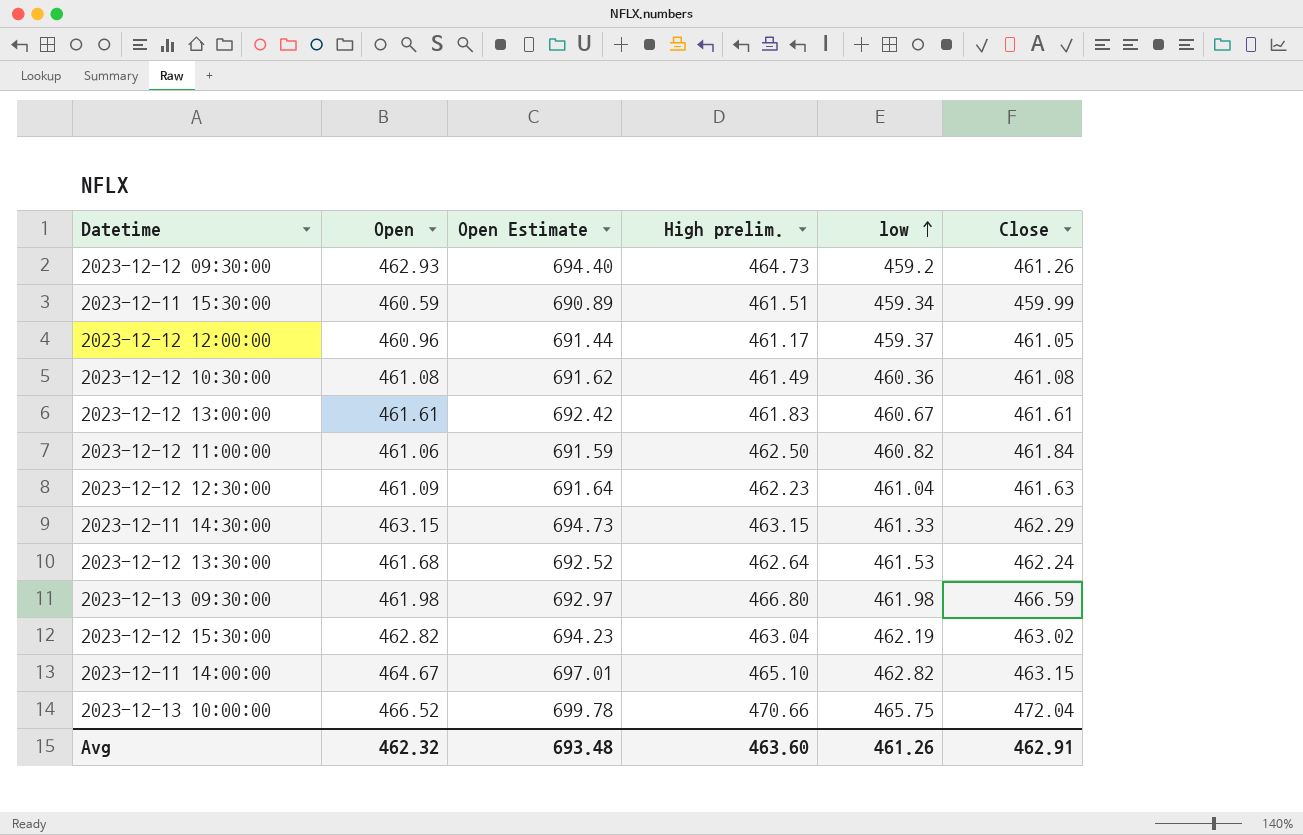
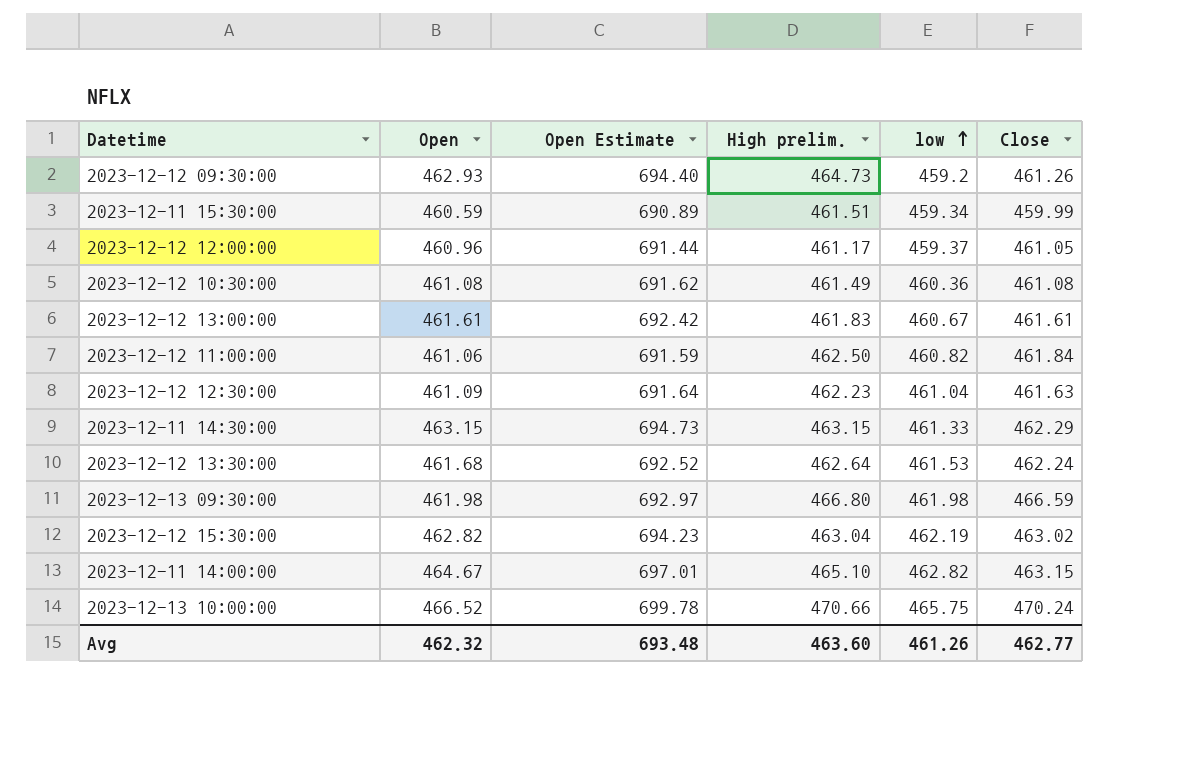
2023-12-13 10:00:00 | Close: 472.04 -> 470.24
Avg | Close: 462.91 -> 462.77

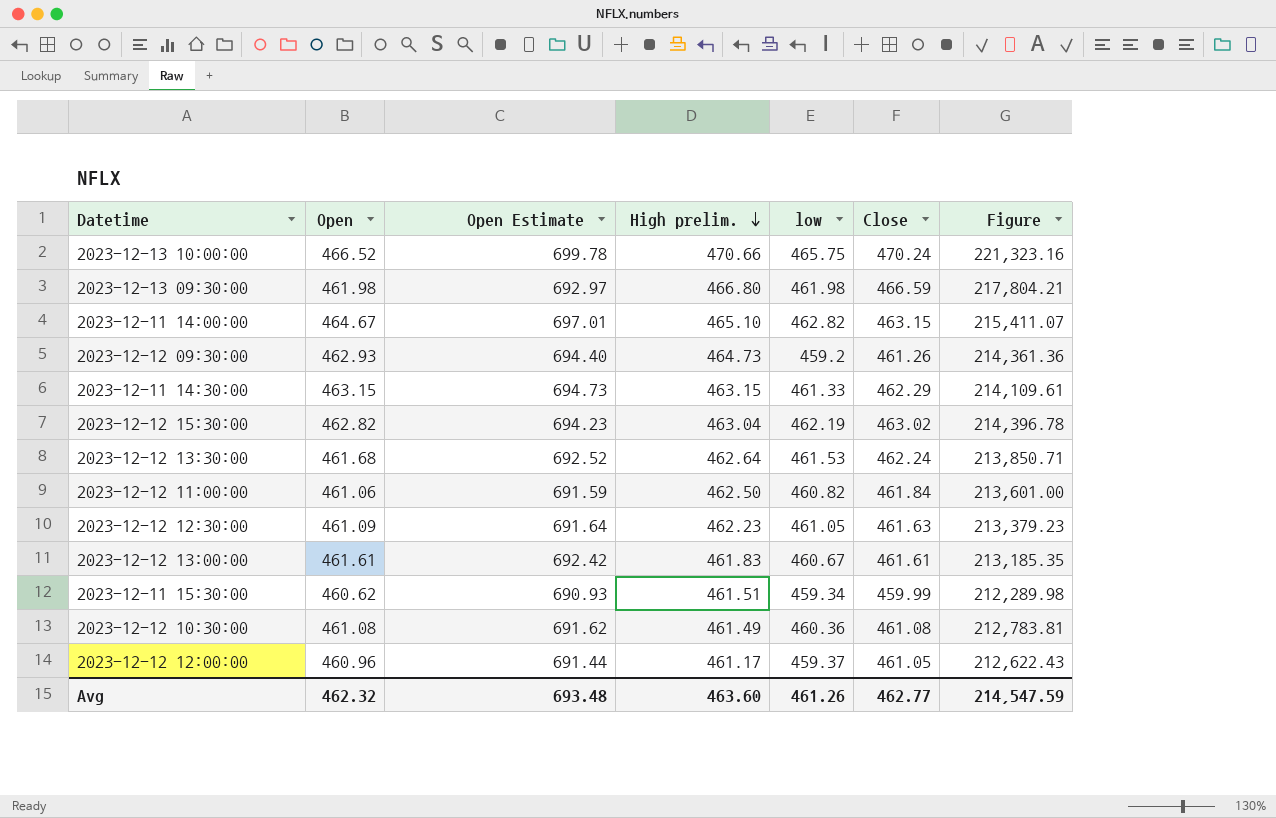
row order: low ascending -> High prelim. descending
column Figure | formula: none -> [High prelim.] * [Close]
2023-12-12 12:30:00 | low: 461.04 -> 461.05
2023-12-11 15:30:00 | Open: 460.59 -> 460.62
2023-12-11 15:30:00 | Open Estimate: 690.89 -> 690.93

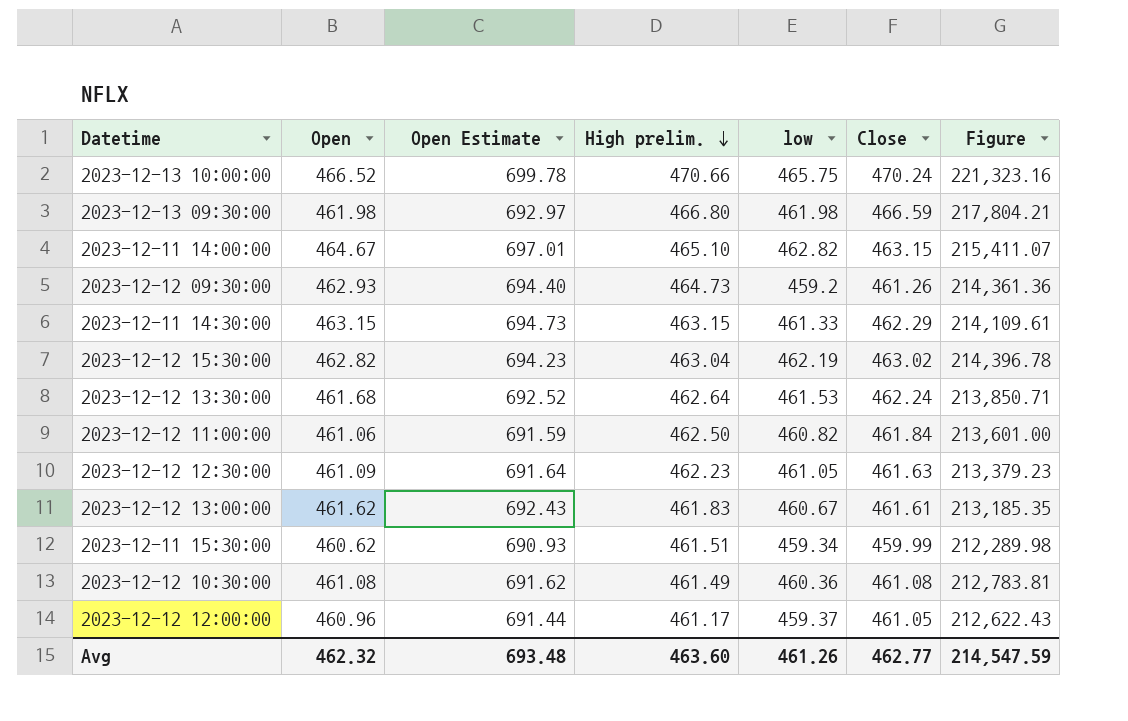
2023-12-12 13:00:00 | Open: 461.61 -> 461.62
2023-12-12 13:00:00 | Open Estimate: 692.42 -> 692.43

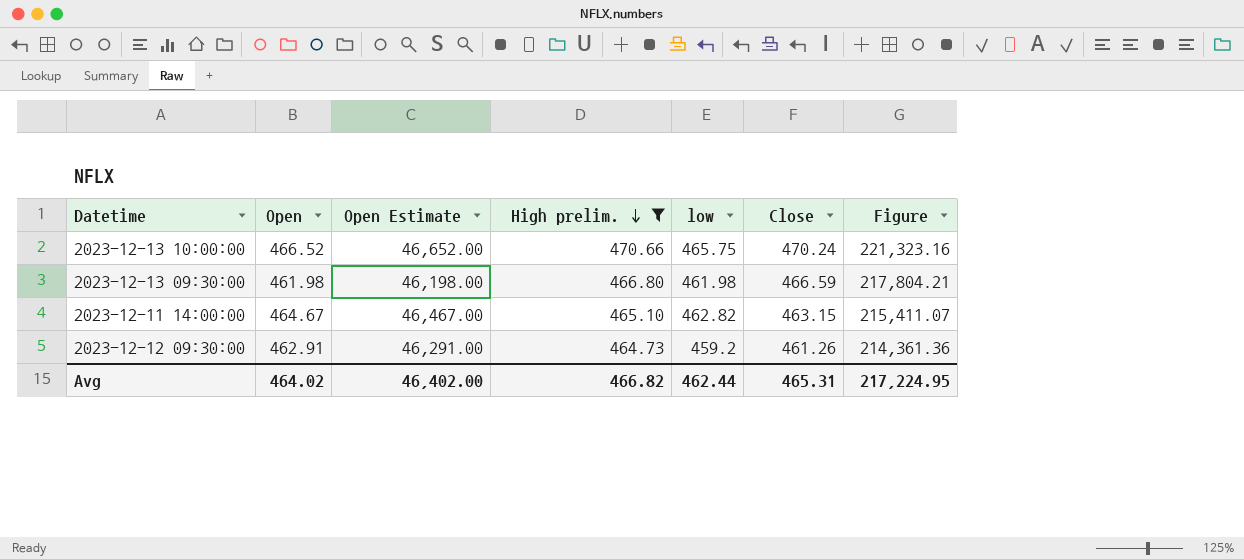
filter: none -> High prelim. >= 464.73
column Open Estimate | formula: [Open] * 1.5 -> [Open] * 100
2023-12-12 09:30:00 | Open: 462.93 -> 462.91
Avg | Open: 462.32 -> 464.02
Avg | Open Estimate: 693.48 -> 46,402.00
Avg | High prelim.: 463.60 -> 466.82
Avg | low: 461.26 -> 462.44
Avg | Close: 462.77 -> 465.31
Avg | Figure: 214,547.59 -> 217,224.95

